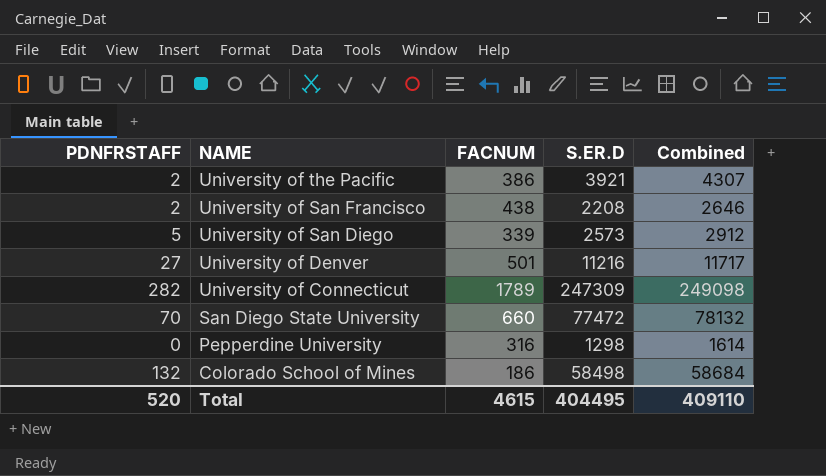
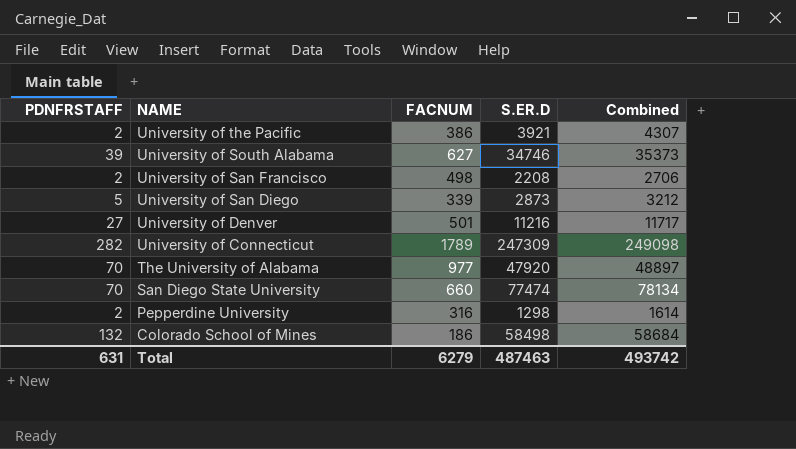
row University of South Alabama: none -> 39 | 627 | 34746 | 35373
University of San Francisco | FACNUM: 438 -> 498
University of San Francisco | Combined: 2646 -> 2706
University of San Diego | S.ER.D: 2573 -> 2873
University of San Diego | Combined: 2912 -> 3212
row The University of Alabama: none -> 70 | 977 | 47920 | 48897
San Diego State University | S.ER.D: 77472 -> 77474
San Diego State University | Combined: 78132 -> 78134
Pepperdine University | PDNFRSTAFF: 0 -> 2
Total | PDNFRSTAFF: 520 -> 631
Total | FACNUM: 4615 -> 6279
Total | S.ER.D: 404495 -> 487463
Total | Combined: 409110 -> 493742

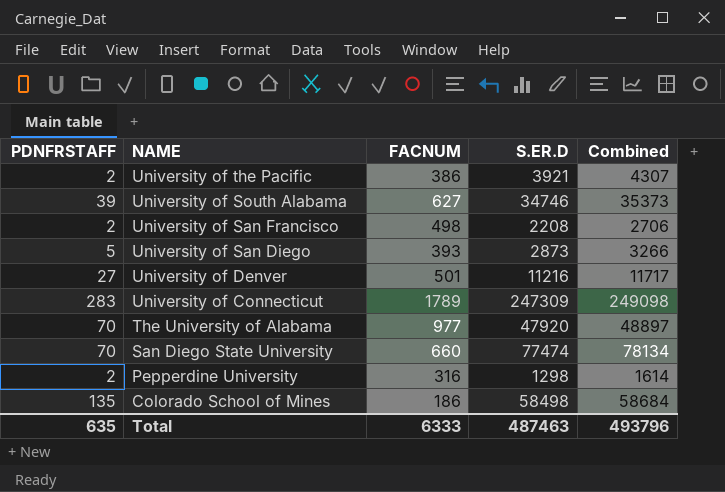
University of San Diego | FACNUM: 339 -> 393
University of San Diego | Combined: 3212 -> 3266
University of Connecticut | PDNFRSTAFF: 282 -> 283
Colorado School of Mines | PDNFRSTAFF: 132 -> 135
Total | PDNFRSTAFF: 631 -> 635
Total | FACNUM: 6279 -> 6333
Total | Combined: 493742 -> 493796

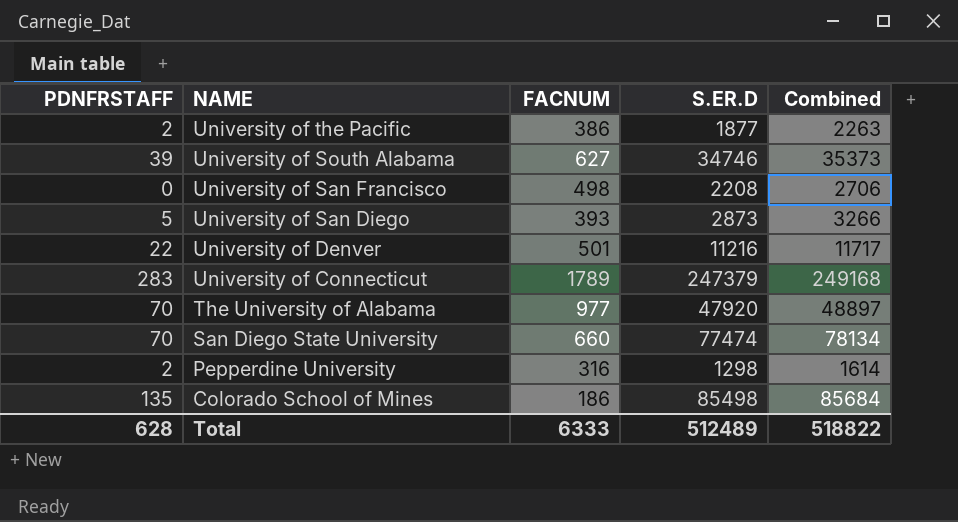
University of the Pacific | S.ER.D: 3921 -> 1877
University of the Pacific | Combined: 4307 -> 2263
University of San Francisco | PDNFRSTAFF: 2 -> 0
University of Denver | PDNFRSTAFF: 27 -> 22
University of Connecticut | S.ER.D: 247309 -> 247379
University of Connecticut | Combined: 249098 -> 249168
Colorado School of Mines | S.ER.D: 58498 -> 85498
Colorado School of Mines | Combined: 58684 -> 85684
Total | PDNFRSTAFF: 635 -> 628
Total | S.ER.D: 487463 -> 512489
Total | Combined: 493796 -> 518822

